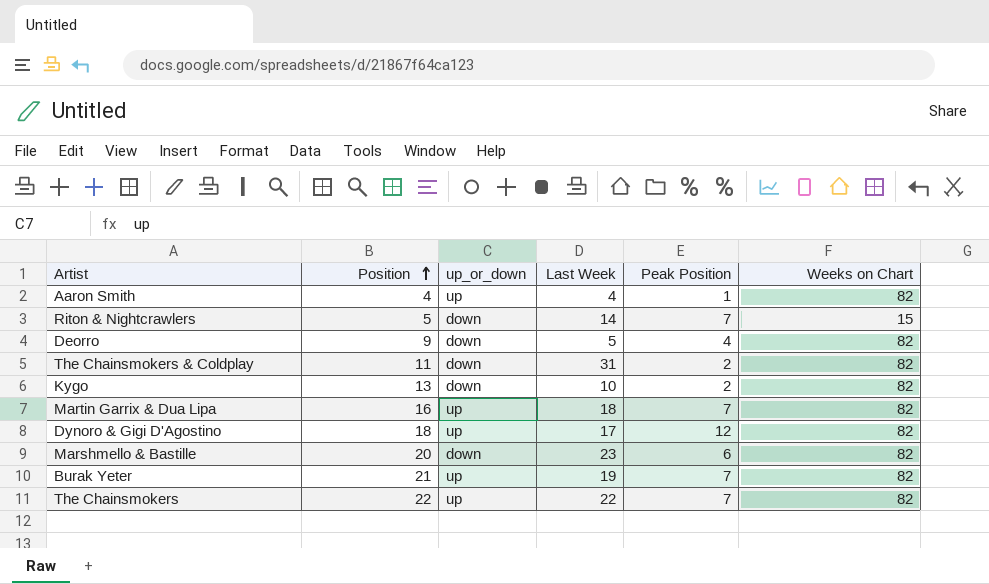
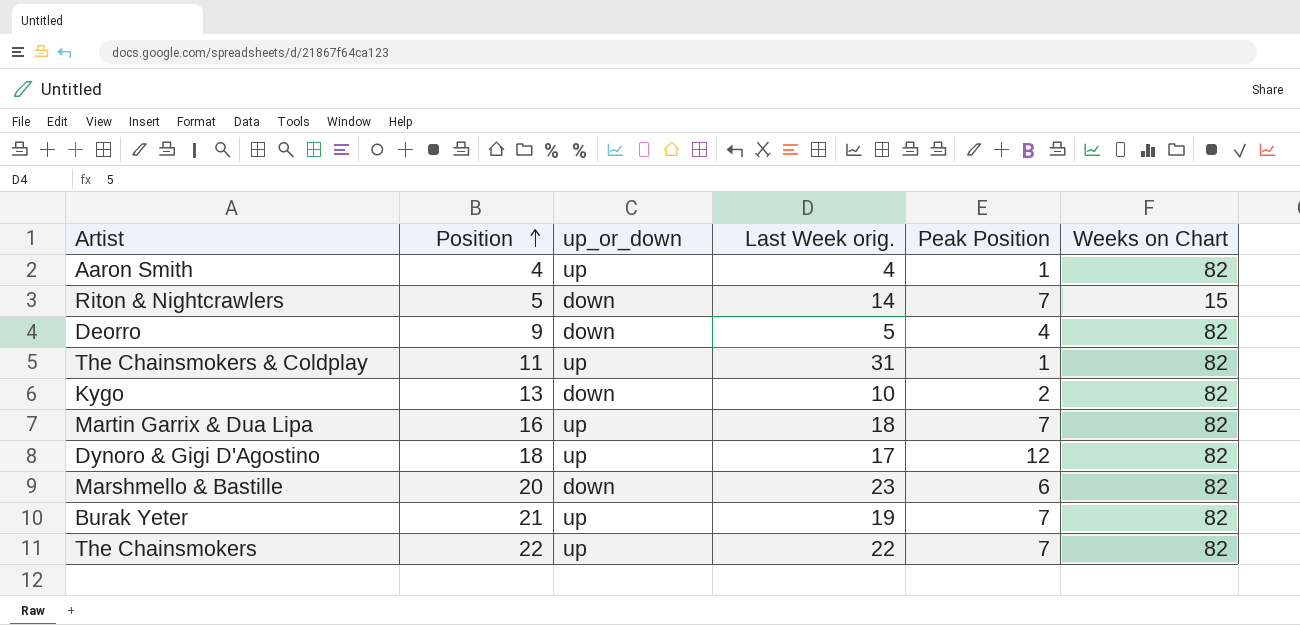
column name: Last Week -> Last Week orig.
The Chainsmokers & Coldplay | up_or_down: down -> up
The Chainsmokers & Coldplay | Peak Position: 2 -> 1

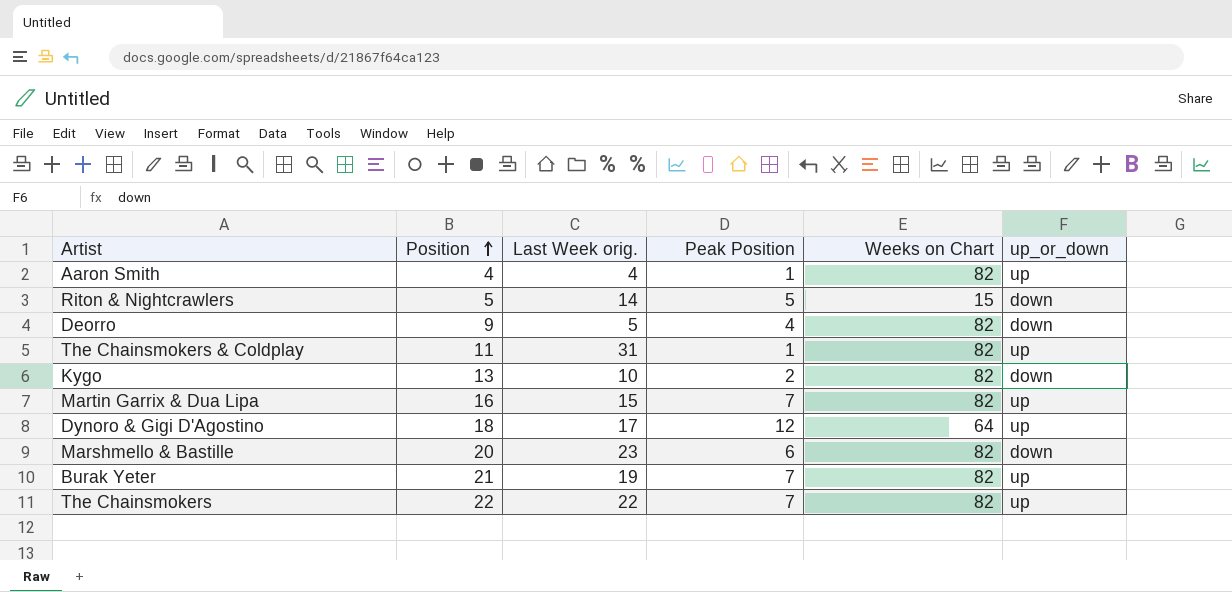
column up_or_down | position: 3 -> 6
Riton & Nightcrawlers | Peak Position: 7 -> 5
Martin Garrix & Dua Lipa | Last Week orig.: 18 -> 15
Dynoro & Gigi D'Agostino | Weeks on Chart: 82 -> 64

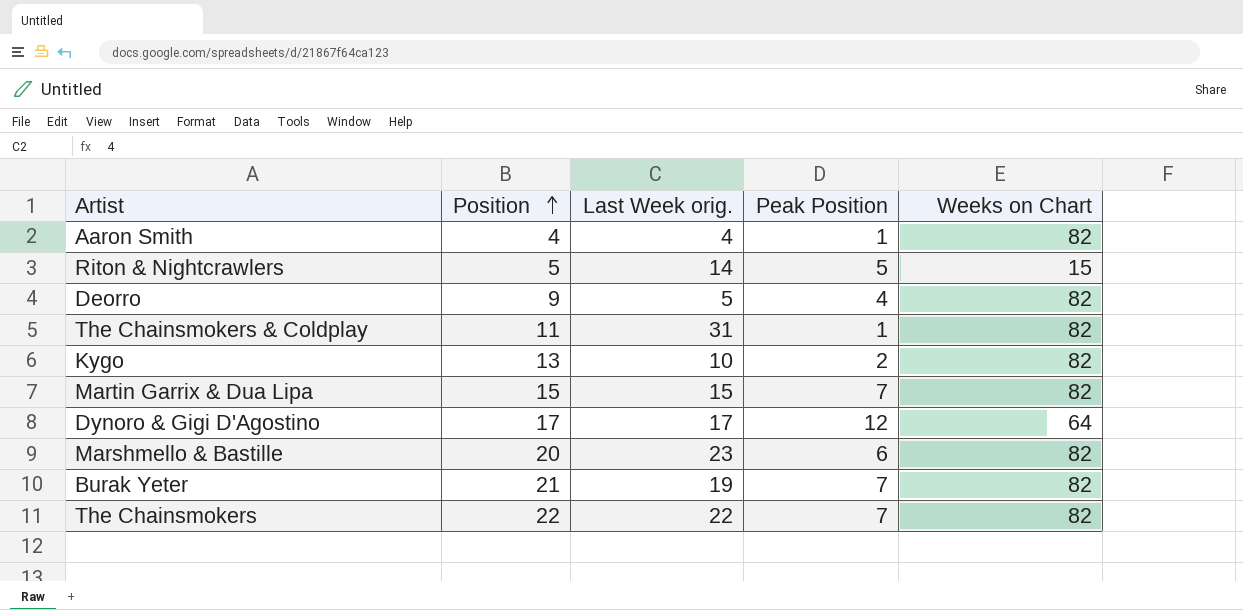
column up_or_down | position: 6 -> none
Martin Garrix & Dua Lipa | Position: 16 -> 15
Dynoro & Gigi D'Agostino | Position: 18 -> 17

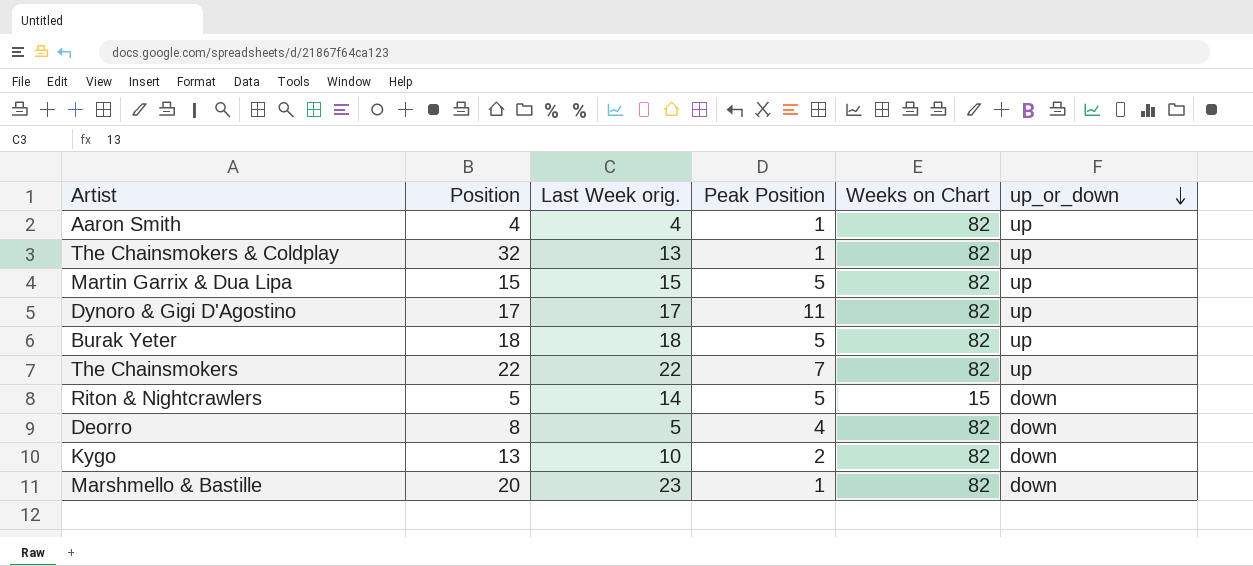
row order: Position ascending -> up_or_down descending
column up_or_down | position: none -> 6
The Chainsmokers & Coldplay | Position: 11 -> 32
The Chainsmokers & Coldplay | Last Week orig.: 31 -> 13
Martin Garrix & Dua Lipa | Peak Position: 7 -> 5
Dynoro & Gigi D'Agostino | Peak Position: 12 -> 11
Dynoro & Gigi D'Agostino | Weeks on Chart: 64 -> 82
Burak Yeter | Position: 21 -> 18
Burak Yeter | Last Week orig.: 19 -> 18
Burak Yeter | Peak Position: 7 -> 5
Deorro | Position: 9 -> 8
Marshmello & Bastille | Peak Position: 6 -> 1

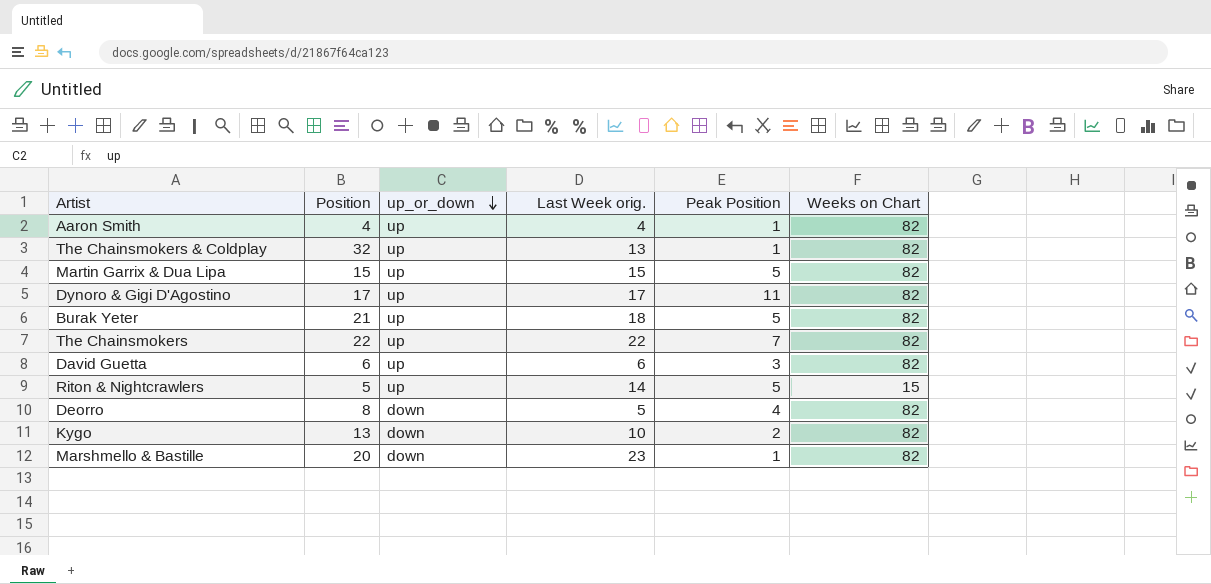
column up_or_down | position: 6 -> 3
Burak Yeter | Position: 18 -> 21
row David Guetta: none -> 6 | up | 6 | 3 | 82
Riton & Nightcrawlers | up_or_down: down -> up

